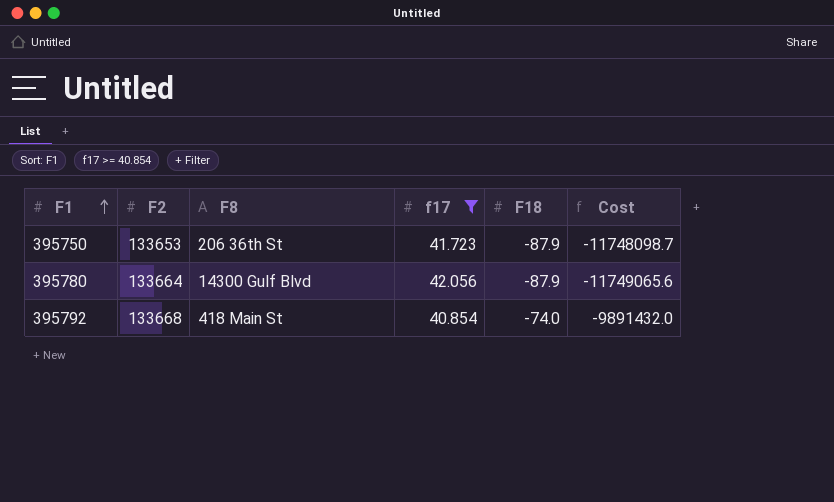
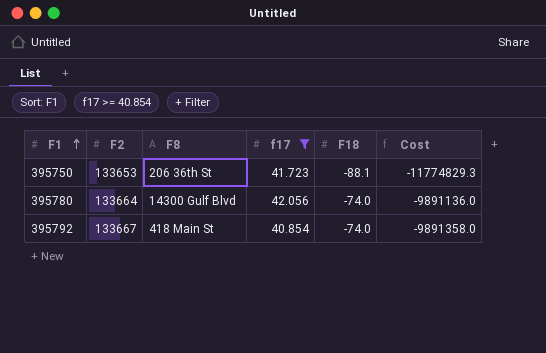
395750 | F18: -87.9 -> -88.1
395750 | Cost: -11748098.7 -> -11774829.3
395780 | F18: -87.9 -> -74.0
395780 | Cost: -11749065.6 -> -9891136.0
395792 | F2: 133668 -> 133667
395792 | Cost: -9891432.0 -> -9891358.0

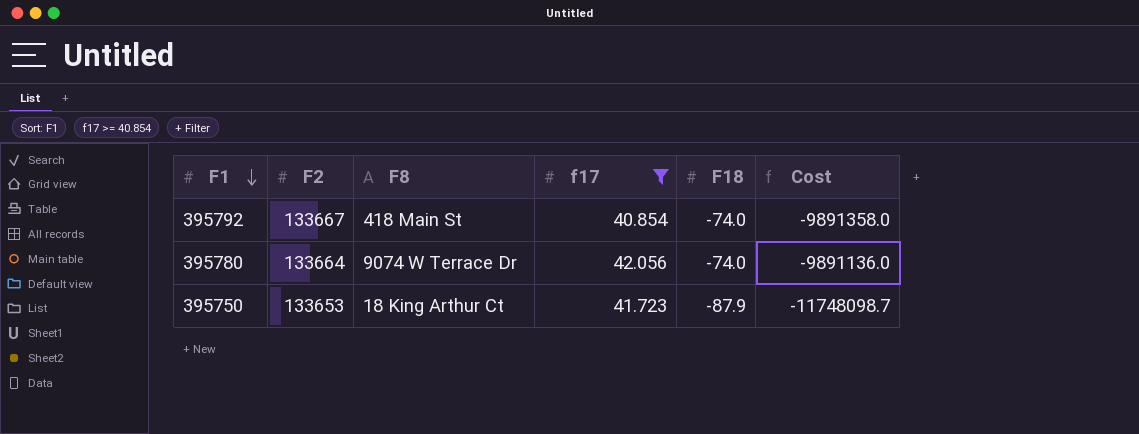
row order: F1 ascending -> F1 descending
395780 | F8: 14300 Gulf Blvd -> 9074 W Terrace Dr
395750 | F8: 206 36th St -> 18 King Arthur Ct
395750 | F18: -88.1 -> -87.9
395750 | Cost: -11774829.3 -> -11748098.7

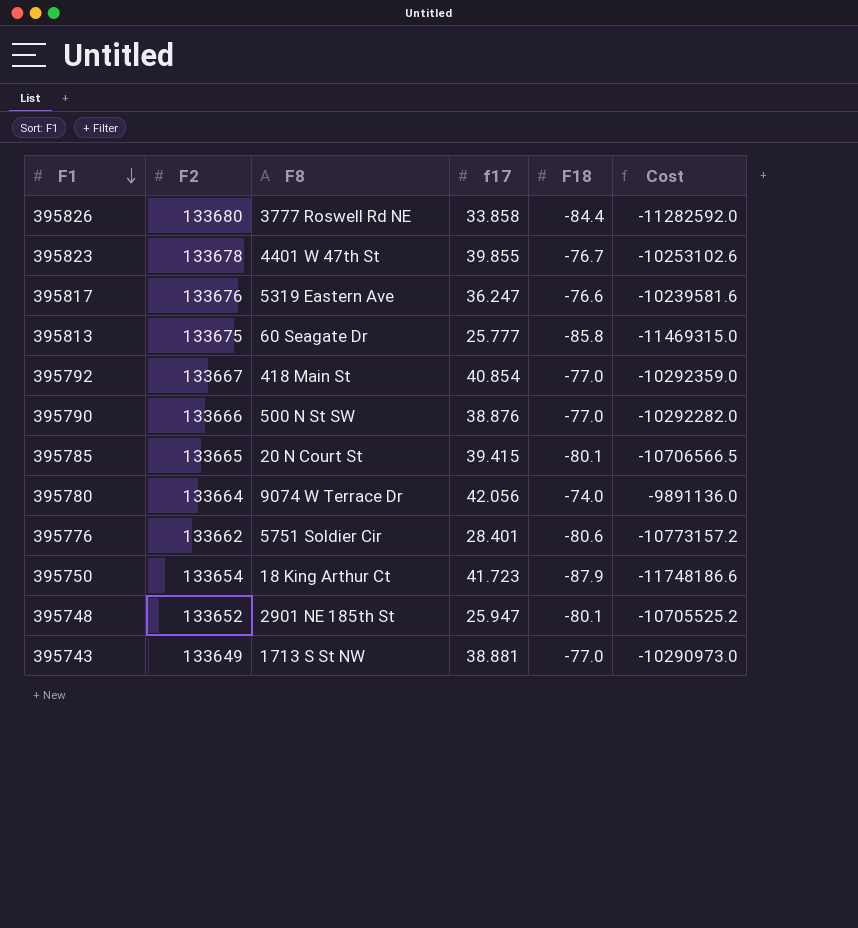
filter: f17 >= 40.854 -> none
395792 | F18: -74.0 -> -77.0
395792 | Cost: -9891358.0 -> -10292359.0
395750 | F2: 133653 -> 133654
395750 | Cost: -11748098.7 -> -11748186.6

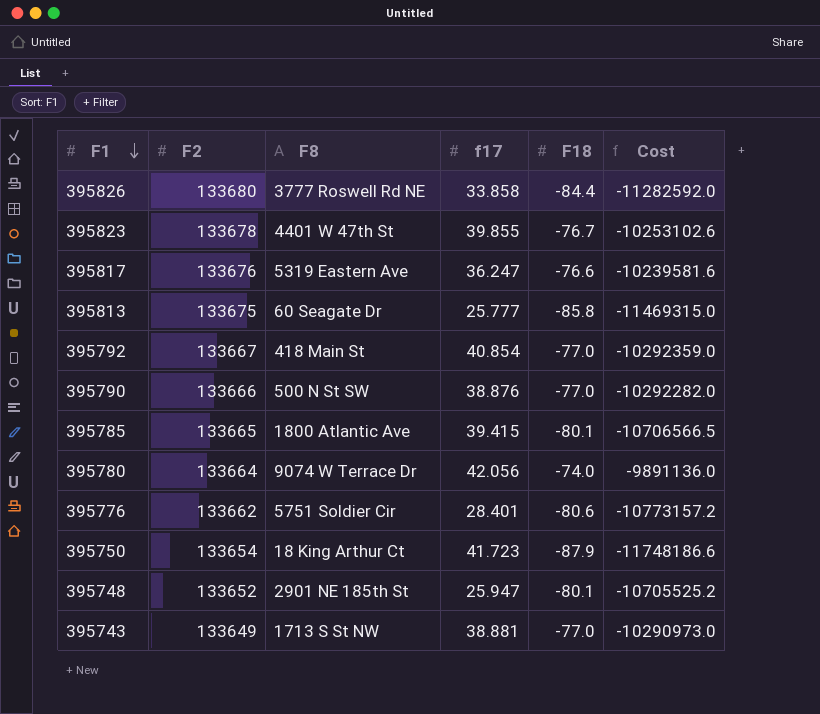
395785 | F8: 20 N Court St -> 1800 Atlantic Ave

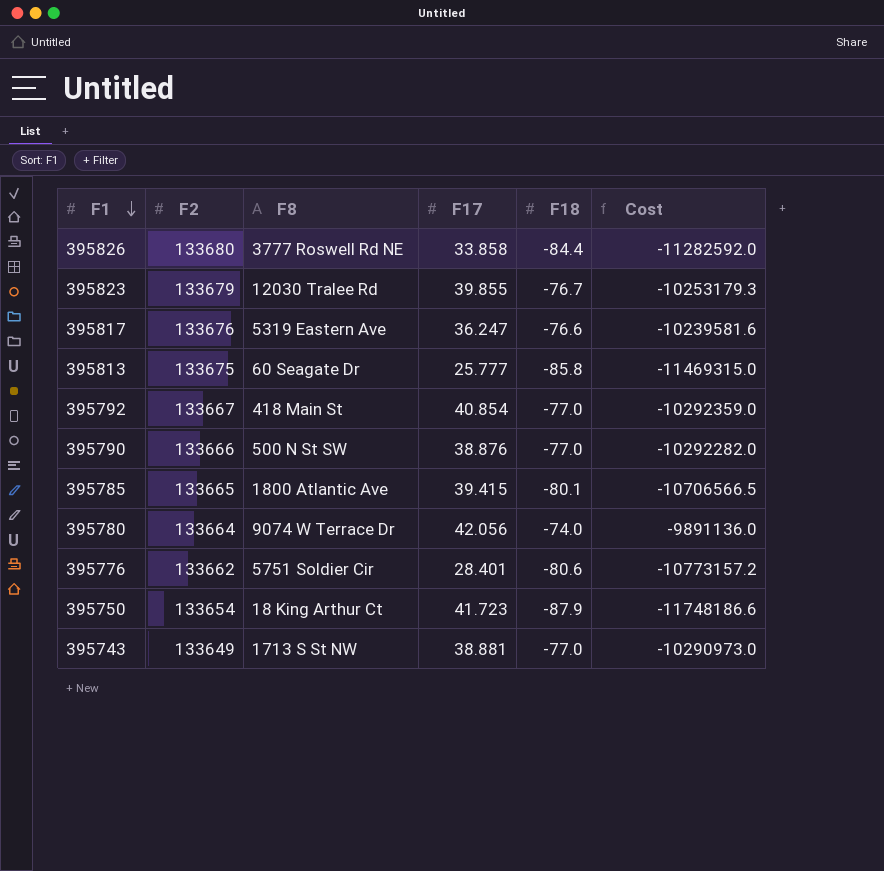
column name: f17 -> F17
row 395748: 133652 | 2901 NE 185th St | 25.947 | -80.1 | -10705525.2 -> none
395823 | F2: 133678 -> 133679
395823 | F8: 4401 W 47th St -> 12030 Tralee Rd
395823 | Cost: -10253102.6 -> -10253179.3

